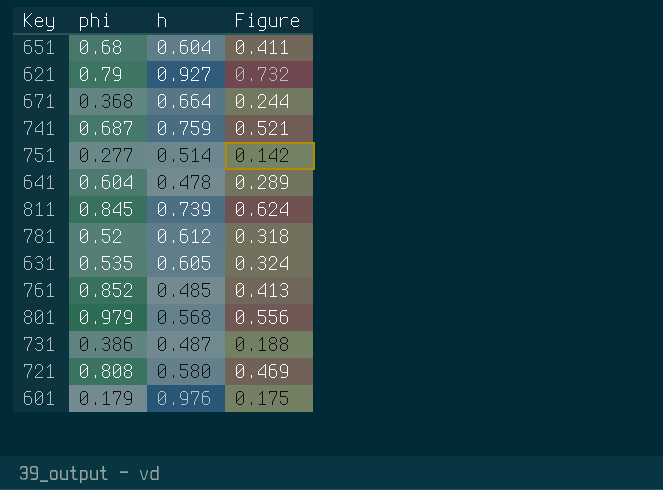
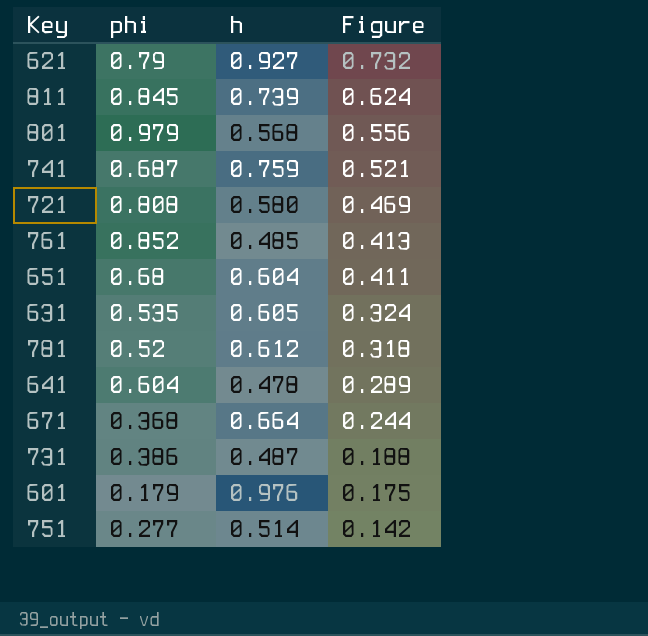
row order: none -> Figure descending

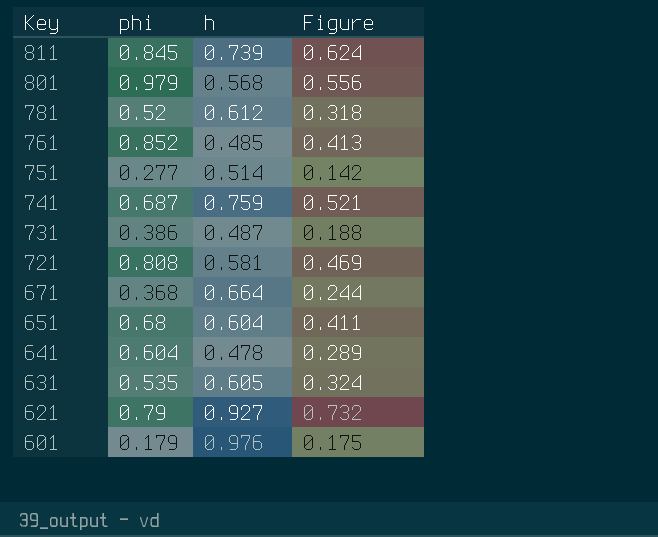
row order: Figure descending -> Key descending
721 | h: 0.580 -> 0.581

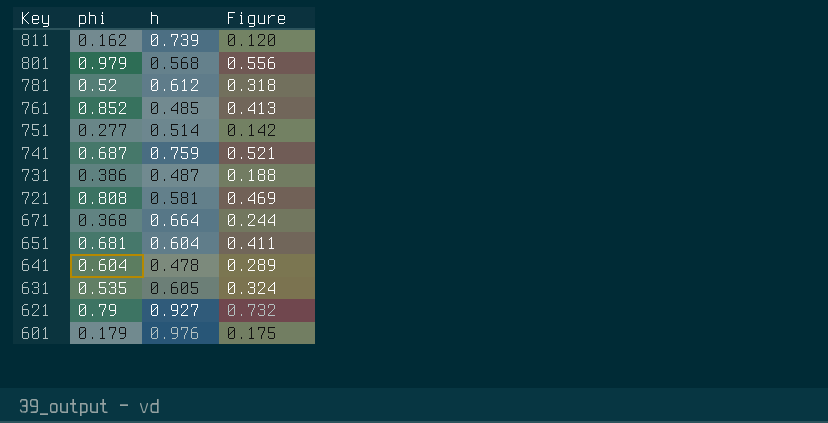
811 | phi: 0.845 -> 0.162
811 | Figure: 0.624 -> 0.120
651 | phi: 0.68 -> 0.681

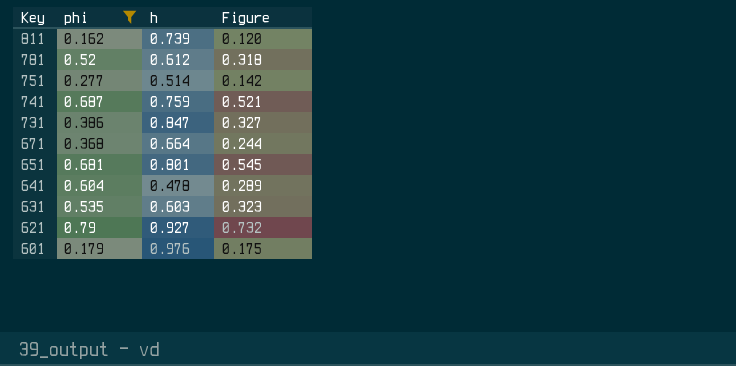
filter: none -> phi <= 0.79
731 | h: 0.487 -> 0.847
731 | Figure: 0.188 -> 0.327
651 | h: 0.604 -> 0.801
651 | Figure: 0.411 -> 0.545
631 | h: 0.605 -> 0.603
631 | Figure: 0.324 -> 0.323

